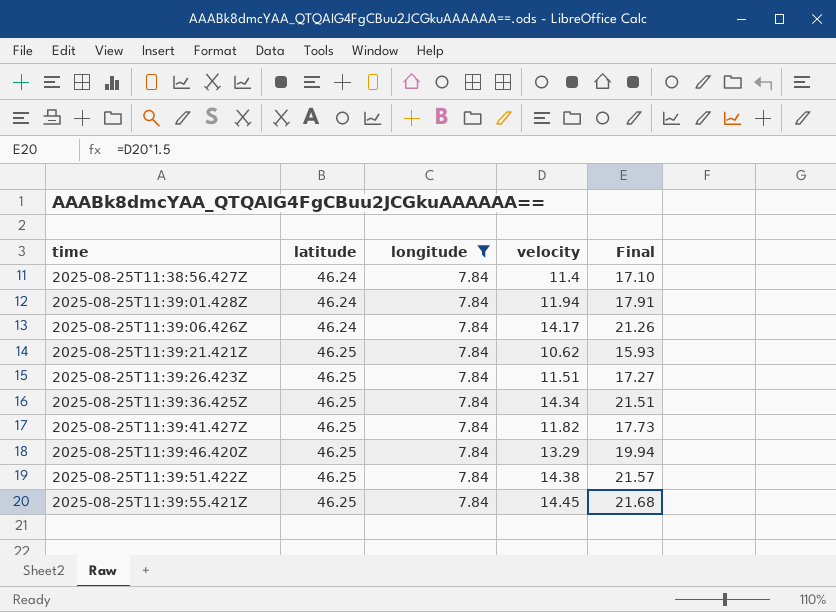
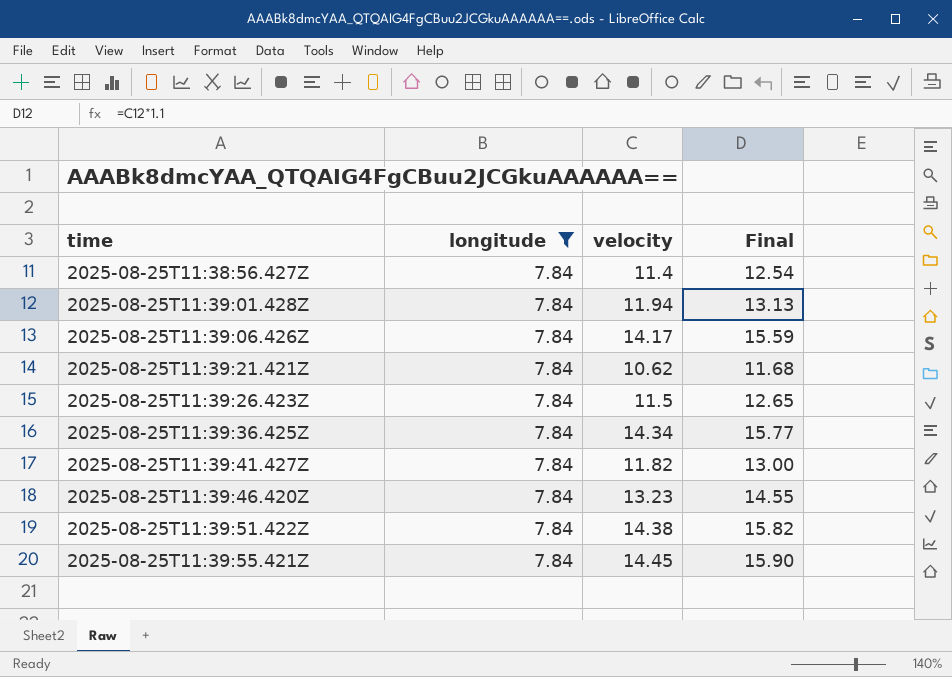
column latitude | position: 2 -> none
column Final | formula: [velocity] * 1.5 -> [velocity] * 1.1
2025-08-25T11:39:26.423Z | velocity: 11.51 -> 11.5
2025-08-25T11:39:46.420Z | velocity: 13.29 -> 13.23

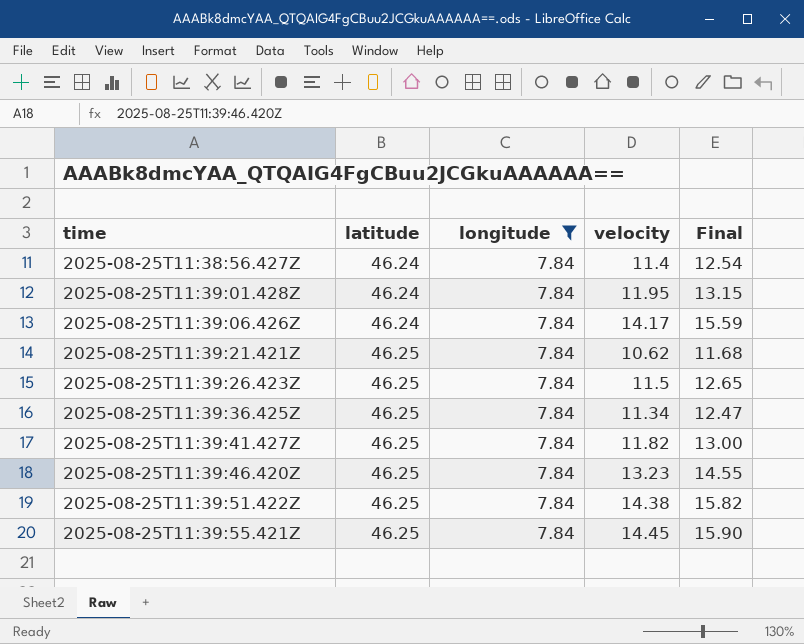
column latitude | position: none -> 2
2025-08-25T11:39:01.428Z | velocity: 11.94 -> 11.95
2025-08-25T11:39:01.428Z | Final: 13.13 -> 13.15
2025-08-25T11:39:36.425Z | velocity: 14.34 -> 11.34
2025-08-25T11:39:36.425Z | Final: 15.77 -> 12.47

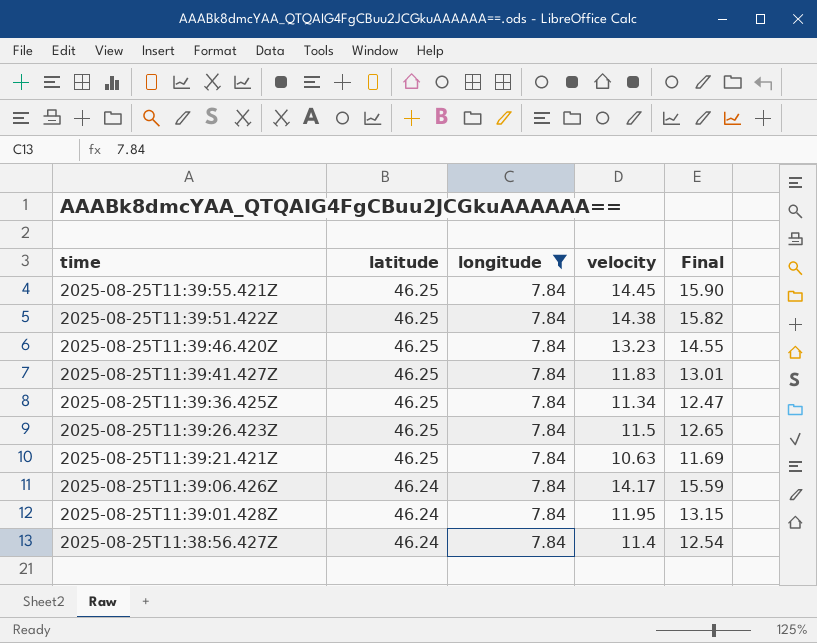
row order: time ascending -> time descending
2025-08-25T11:39:41.427Z | velocity: 11.82 -> 11.83
2025-08-25T11:39:41.427Z | Final: 13.00 -> 13.01
2025-08-25T11:39:21.421Z | velocity: 10.62 -> 10.63
2025-08-25T11:39:21.421Z | Final: 11.68 -> 11.69

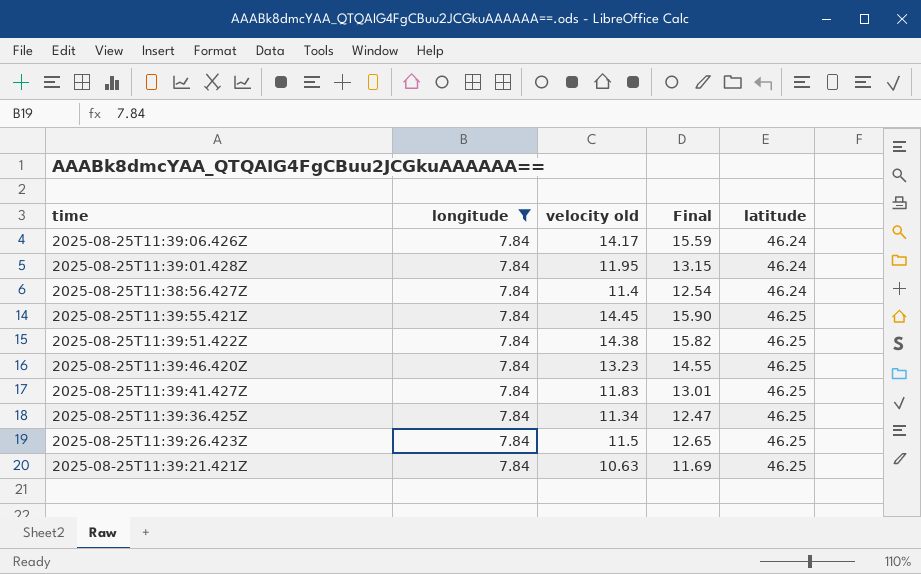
row order: time descending -> latitude ascending
column name: velocity -> velocity old
column latitude | position: 2 -> 5

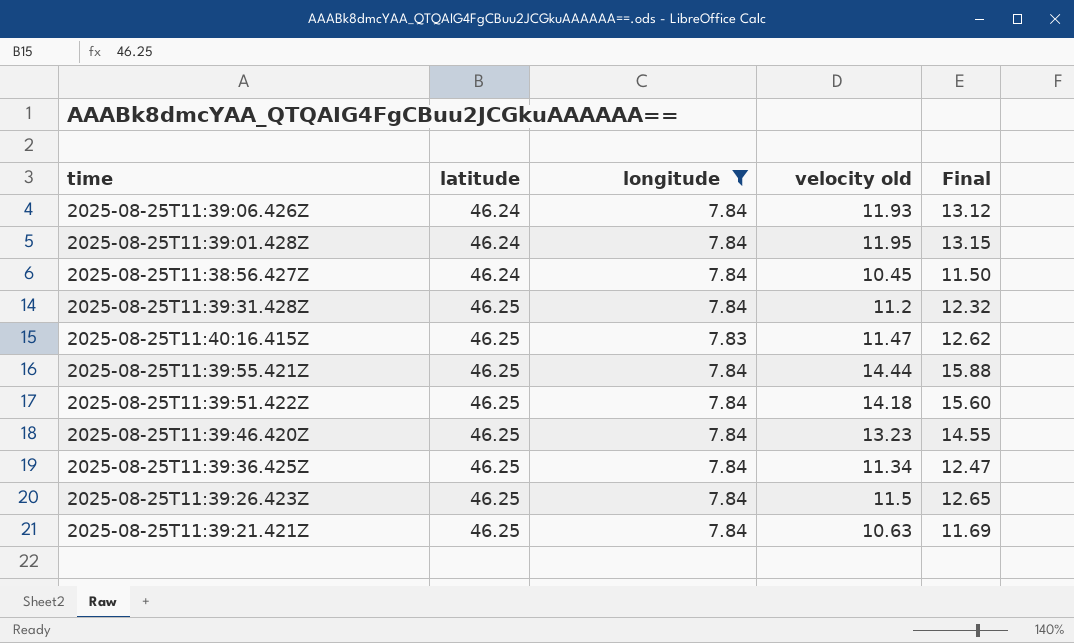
column latitude | position: 5 -> 2
row 2025-08-25T11:39:41.427Z: 7.84 | 11.83 | 13.01 | 46.25 -> none
2025-08-25T11:39:06.426Z | velocity old: 14.17 -> 11.93
2025-08-25T11:39:06.426Z | Final: 15.59 -> 13.12
2025-08-25T11:38:56.427Z | velocity old: 11.4 -> 10.45
2025-08-25T11:38:56.427Z | Final: 12.54 -> 11.50
row 2025-08-25T11:39:31.428Z: none -> 46.25 | 7.84 | 11.2 | 12.32
row 2025-08-25T11:40:16.415Z: none -> 46.25 | 7.83 | 11.47 | 12.62
2025-08-25T11:39:55.421Z | velocity old: 14.45 -> 14.44
2025-08-25T11:39:55.421Z | Final: 15.90 -> 15.88
2025-08-25T11:39:51.422Z | velocity old: 14.38 -> 14.18
2025-08-25T11:39:51.422Z | Final: 15.82 -> 15.60

